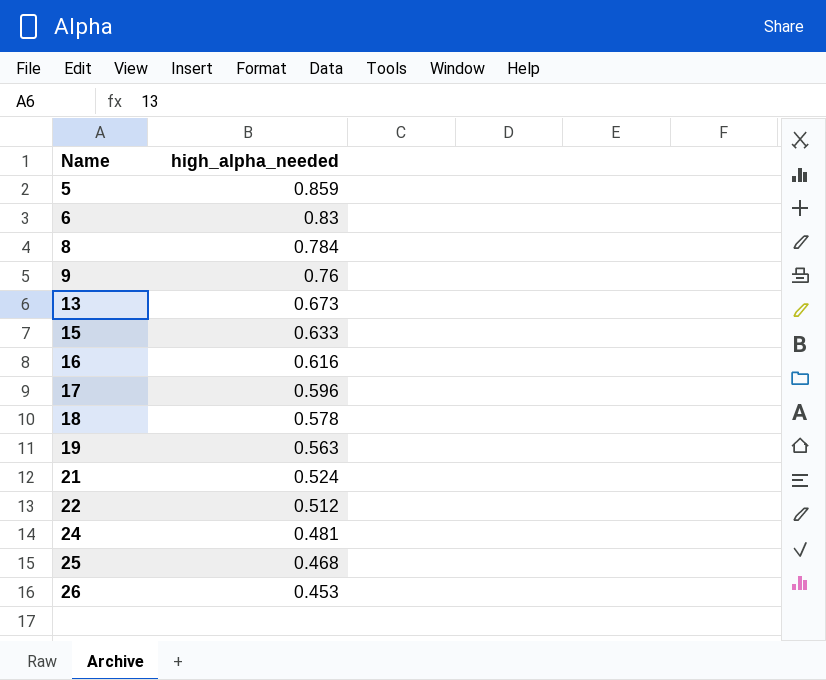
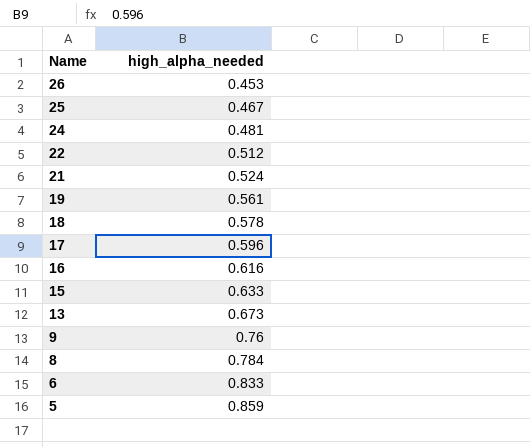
row order: Name ascending -> Name descending
25 | high_alpha_needed: 0.468 -> 0.467
19 | high_alpha_needed: 0.563 -> 0.561
6 | high_alpha_needed: 0.83 -> 0.833

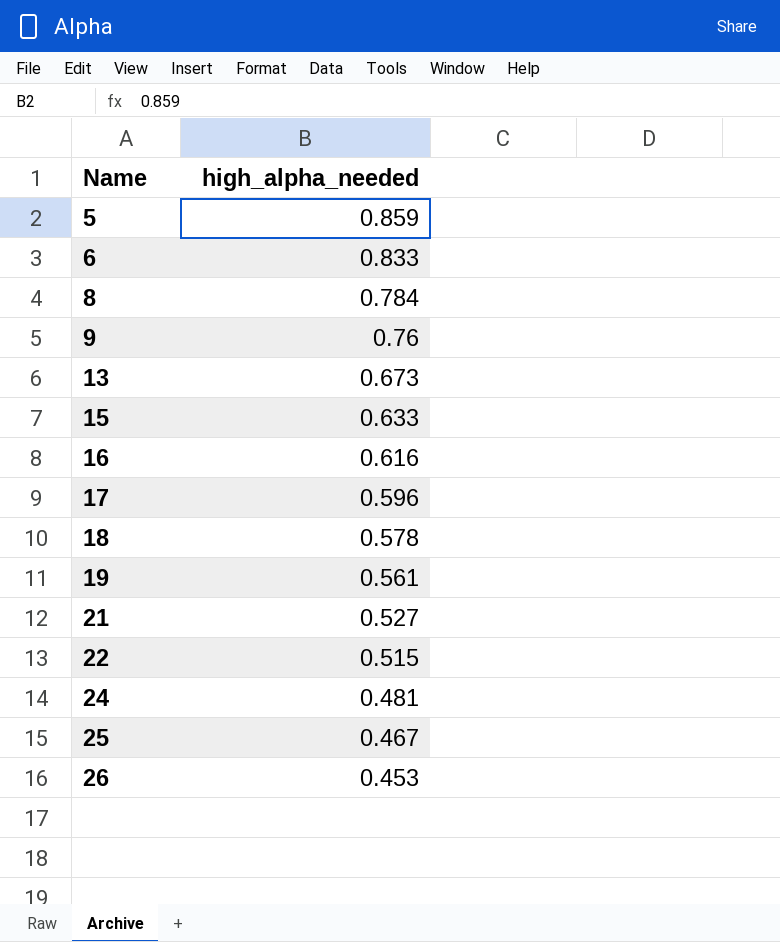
row order: Name descending -> Name ascending
21 | high_alpha_needed: 0.524 -> 0.527
22 | high_alpha_needed: 0.512 -> 0.515

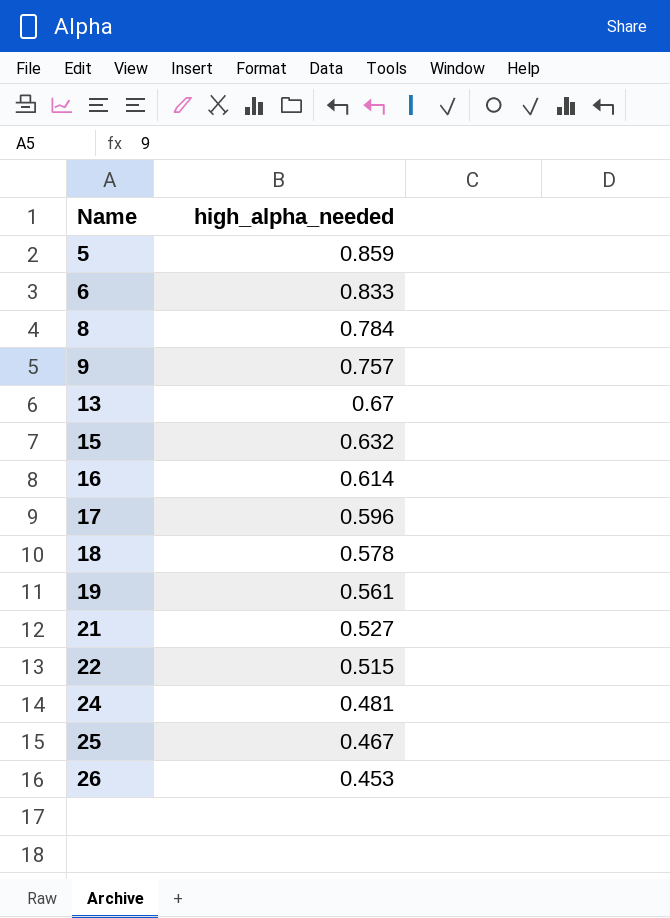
9 | high_alpha_needed: 0.76 -> 0.757
13 | high_alpha_needed: 0.673 -> 0.67
15 | high_alpha_needed: 0.633 -> 0.632
16 | high_alpha_needed: 0.616 -> 0.614

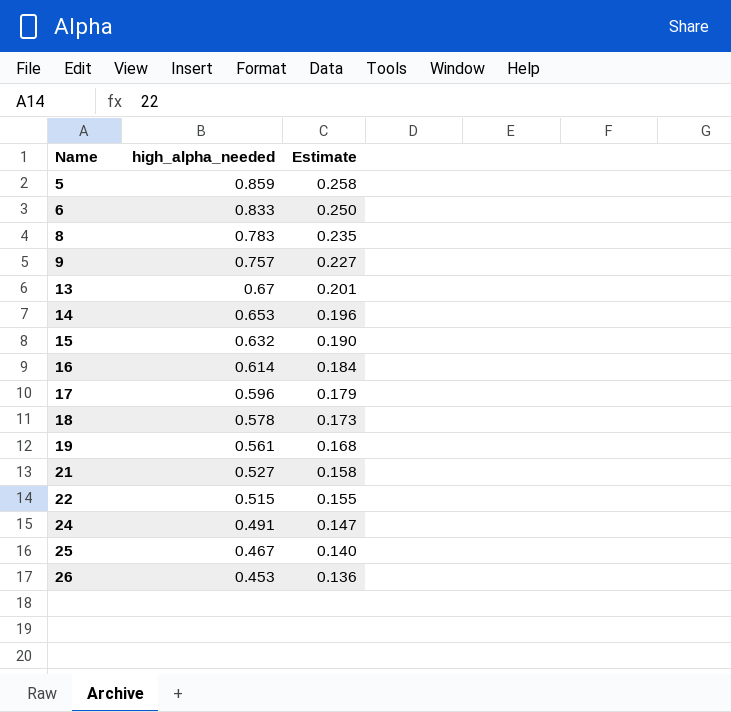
column Estimate | formula: none -> [high_alpha_needed] * 0.3
8 | high_alpha_needed: 0.784 -> 0.783
row 14: none -> 0.653 | 0.196
24 | high_alpha_needed: 0.481 -> 0.491

